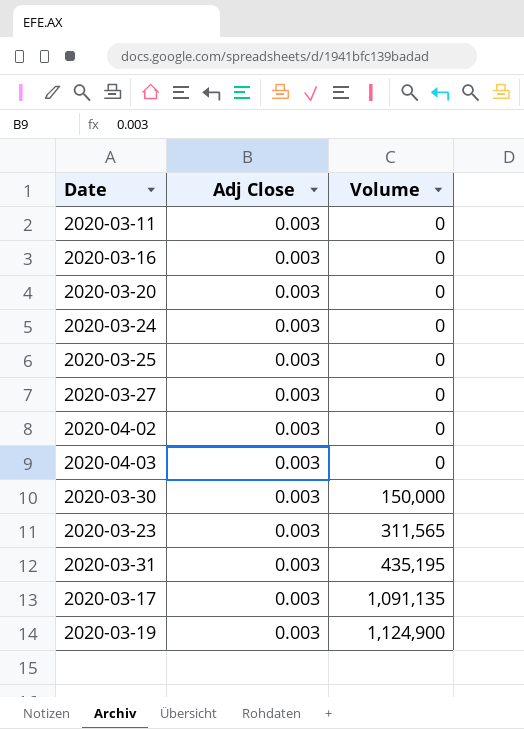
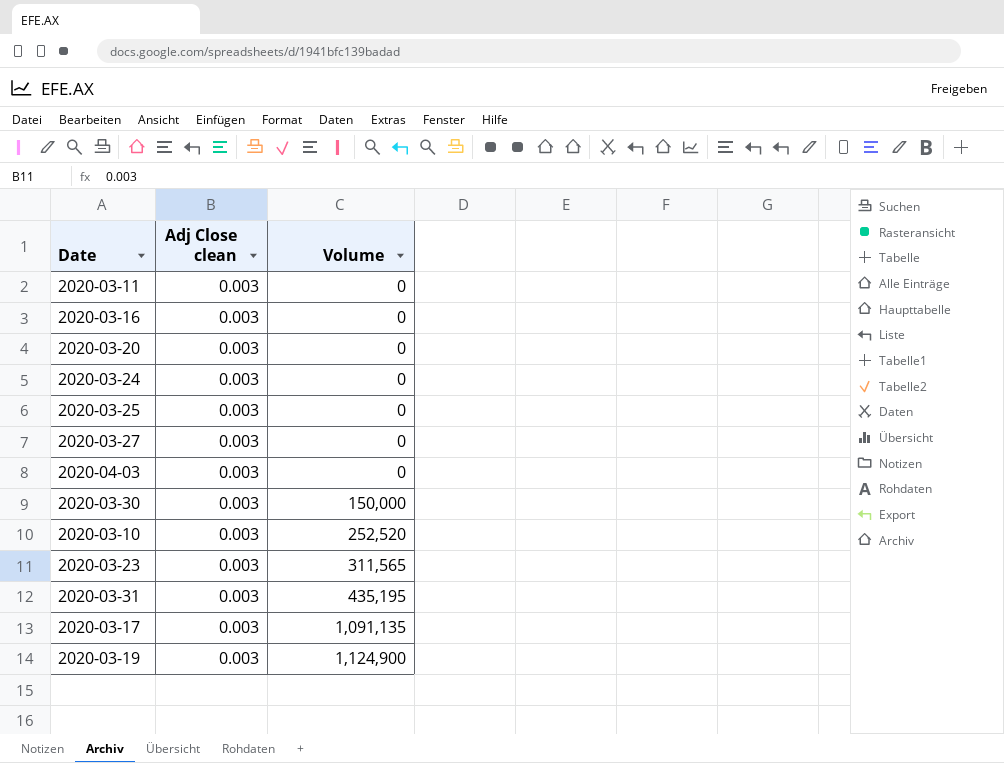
column name: Adj Close -> Adj Close clean
row 2020-04-02: 0.003 | 0 -> none
row 2020-03-10: none -> 0.003 | 252,520

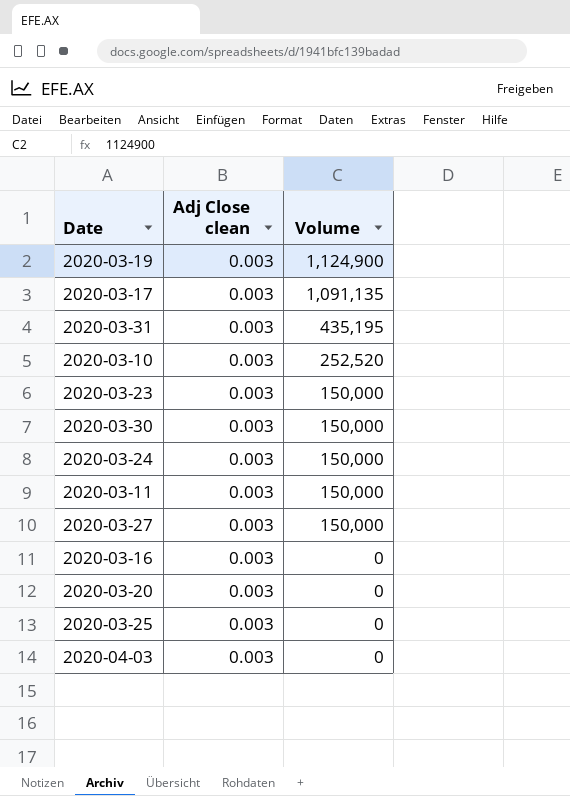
row order: Volume ascending -> Volume descending
2020-03-23 | Volume: 311,565 -> 150,000
2020-03-24 | Volume: 0 -> 150,000
2020-03-11 | Volume: 0 -> 150,000
2020-03-27 | Volume: 0 -> 150,000

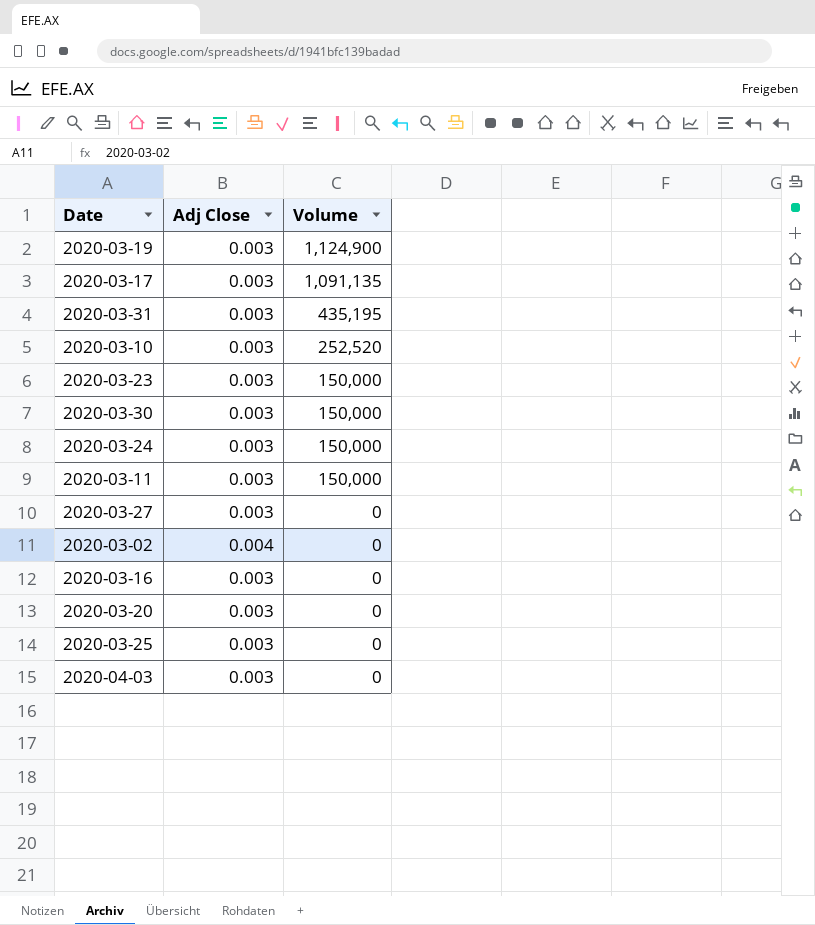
column name: Adj Close clean -> Adj Close
2020-03-27 | Volume: 150,000 -> 0
row 2020-03-02: none -> 0.004 | 0

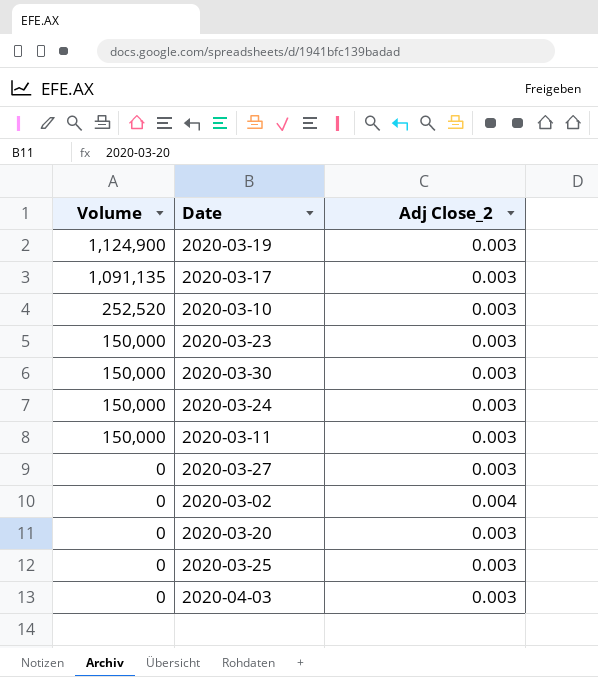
column Volume | position: 3 -> 1
column name: Adj Close -> Adj Close_2
row 2020-03-31: 0.003 | 435,195 -> none
row 2020-03-16: 0.003 | 0 -> none

